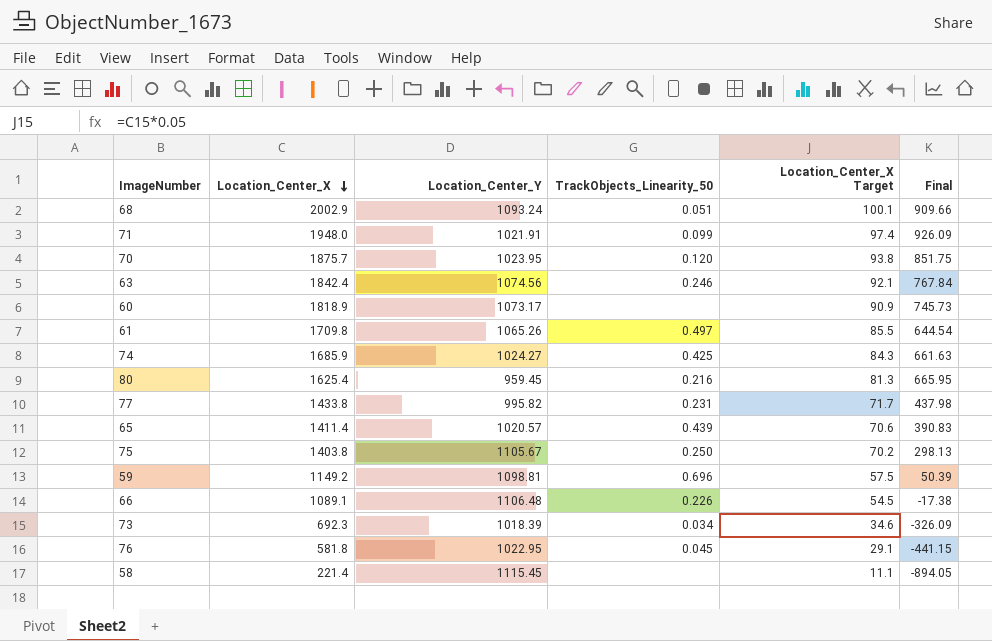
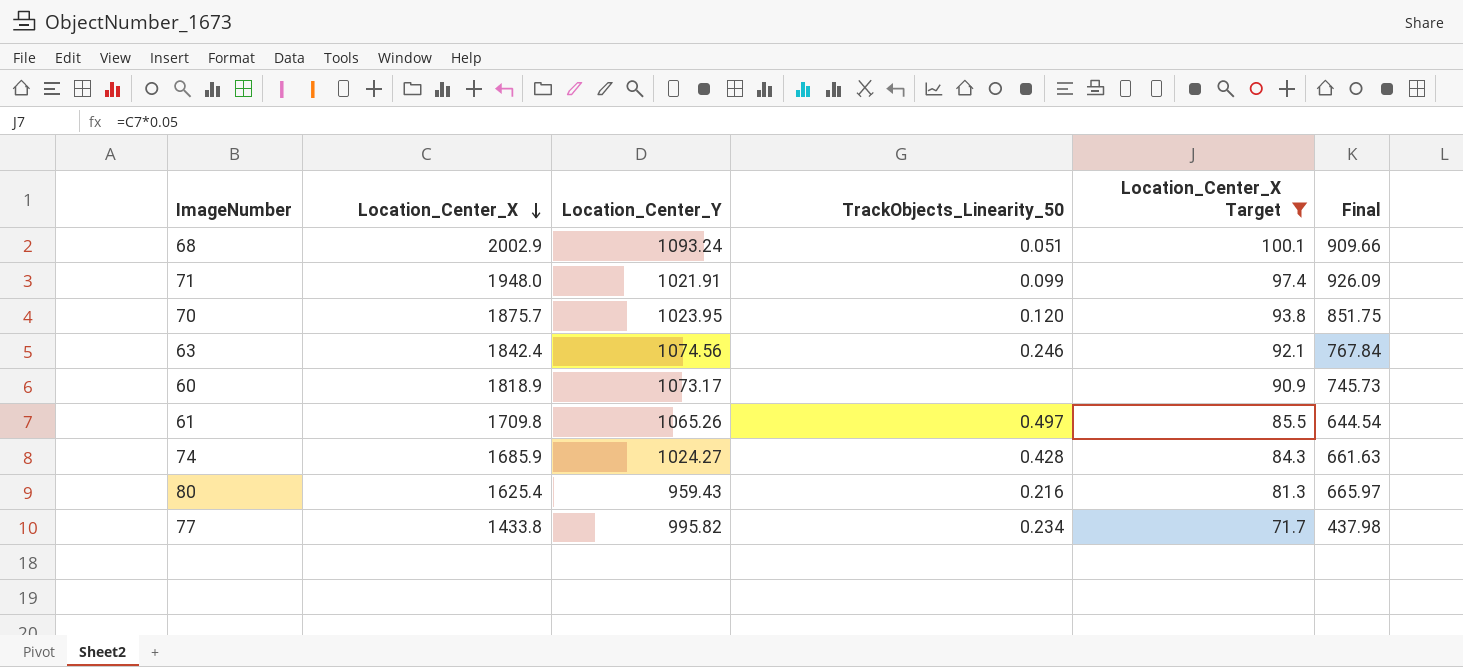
filter: none -> Location_Center_X Target >= 71.7
74 | TrackObjects_Linearity_50: 0.425 -> 0.428
80 | Location_Center_Y: 959.45 -> 959.43
80 | Final: 665.95 -> 665.97
77 | TrackObjects_Linearity_50: 0.231 -> 0.234

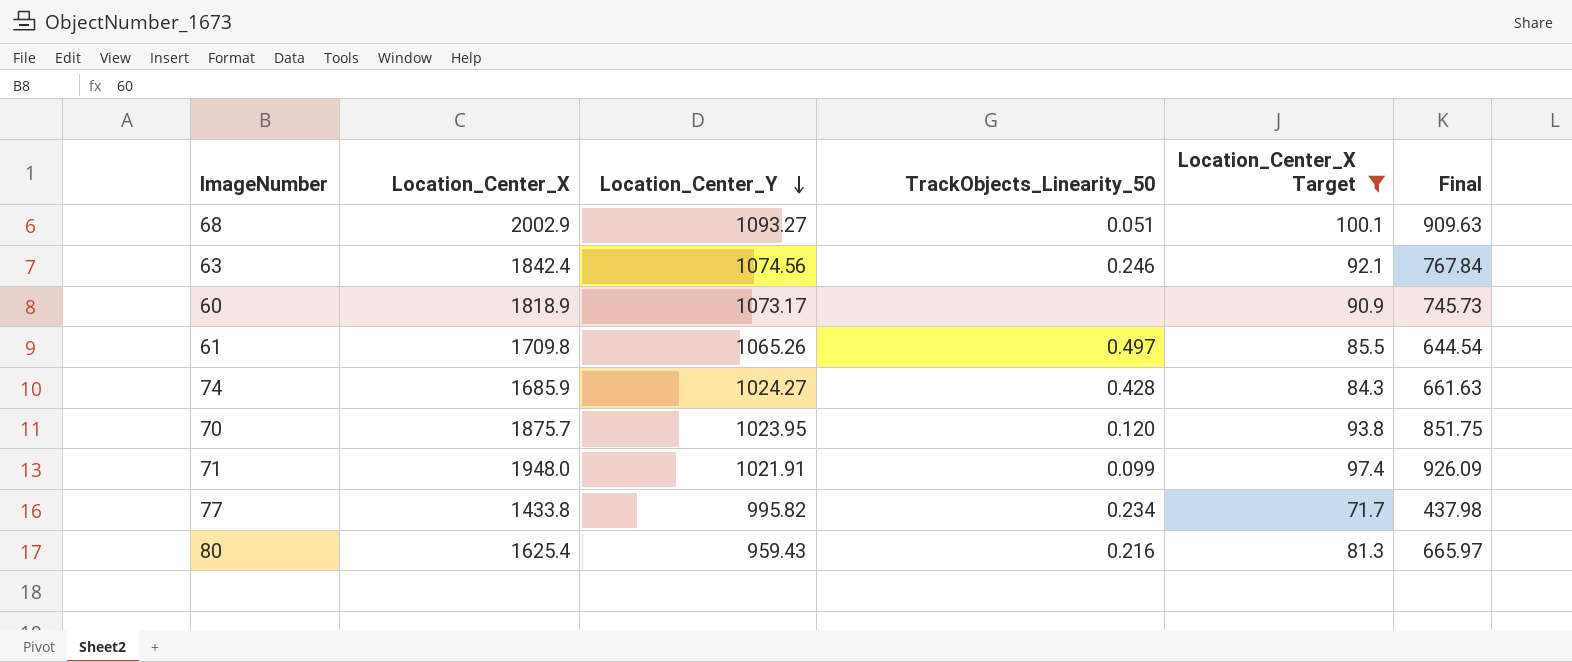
row order: Location_Center_X descending -> Location_Center_Y descending
68 | Location_Center_Y: 1093.24 -> 1093.27
68 | Final: 909.66 -> 909.63

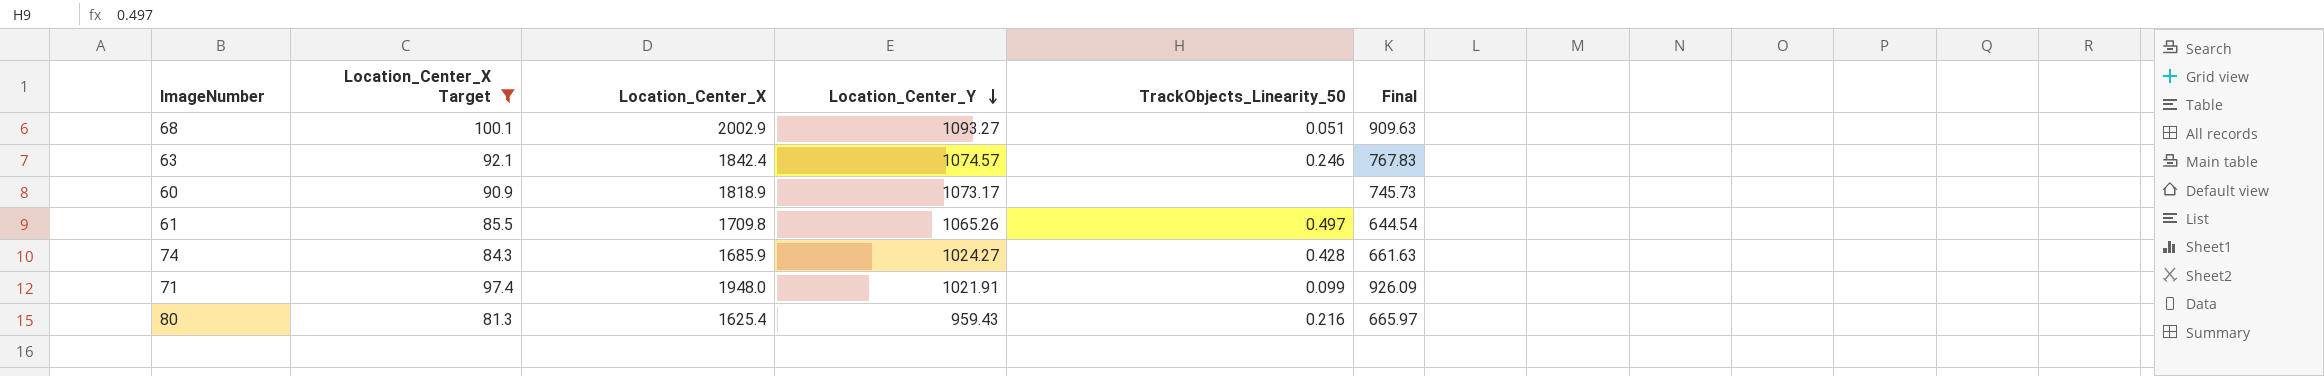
column Location_Center_X Target | position: 5 -> 2
row 70: 1875.7 | 1023.95 | 0.120 | 93.8 | 851.75 -> none
row 77: 1433.8 | 995.82 | 0.234 | 71.7 | 437.98 -> none
63 | Location_Center_Y: 1074.56 -> 1074.57
63 | Final: 767.84 -> 767.83

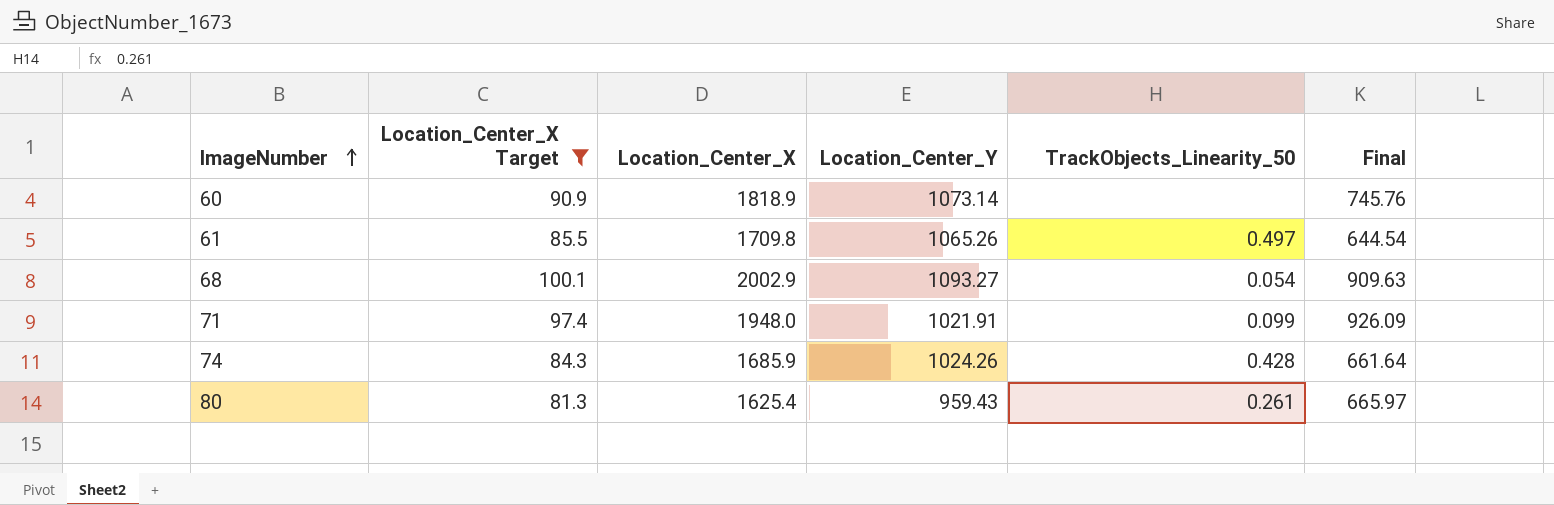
row order: Location_Center_Y descending -> ImageNumber ascending
row 63: 92.1 | 1842.4 | 1074.57 | 0.246 | 767.83 -> none
60 | Location_Center_Y: 1073.17 -> 1073.14
60 | Final: 745.73 -> 745.76
68 | TrackObjects_Linearity_50: 0.051 -> 0.054
74 | Location_Center_Y: 1024.27 -> 1024.26
74 | Final: 661.63 -> 661.64
80 | TrackObjects_Linearity_50: 0.216 -> 0.261

